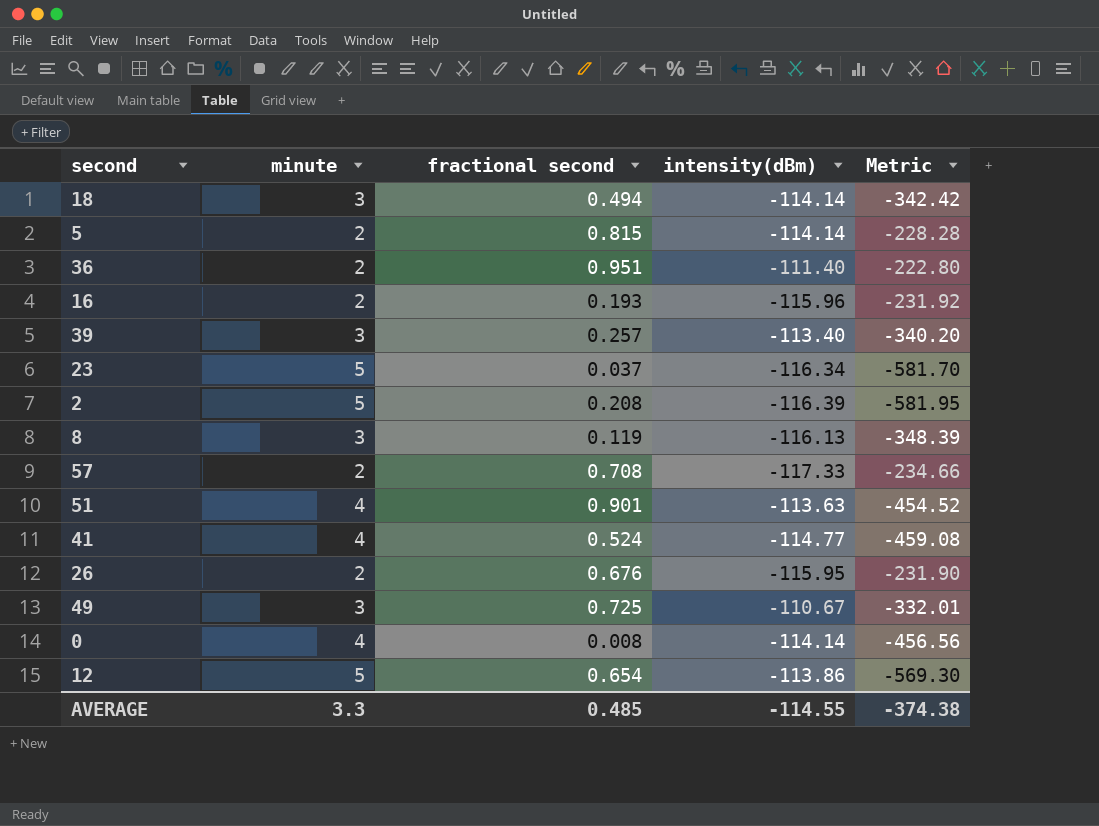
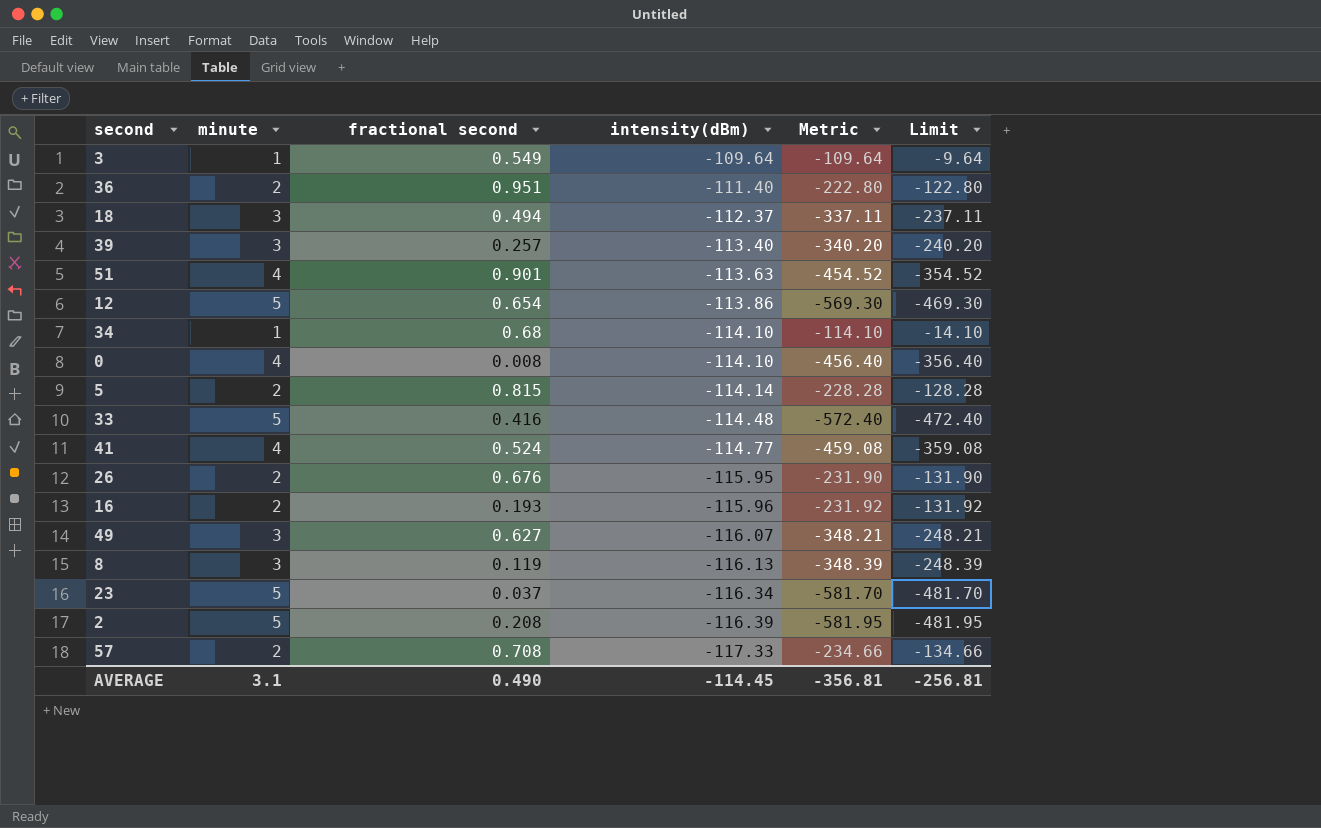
row order: none -> intensity(dBm) descending
column Limit | formula: none -> [Metric] + 100
row 3: none -> 1 | 0.549 | -109.64 | -109.64 | -9.64
18 | intensity(dBm): -114.14 -> -112.37
18 | Metric: -342.42 -> -337.11
row 34: none -> 1 | 0.68 | -114.10 | -114.10 | -14.10
0 | intensity(dBm): -114.14 -> -114.10
0 | Metric: -456.56 -> -456.40
row 33: none -> 5 | 0.416 | -114.48 | -572.40 | -472.40
49 | fractional second: 0.725 -> 0.627
49 | intensity(dBm): -110.67 -> -116.07
49 | Metric: -332.01 -> -348.21
AVERAGE | minute: 3.3 -> 3.1
AVERAGE | fractional second: 0.485 -> 0.490
AVERAGE | intensity(dBm): -114.55 -> -114.45
AVERAGE | Metric: -374.38 -> -356.81

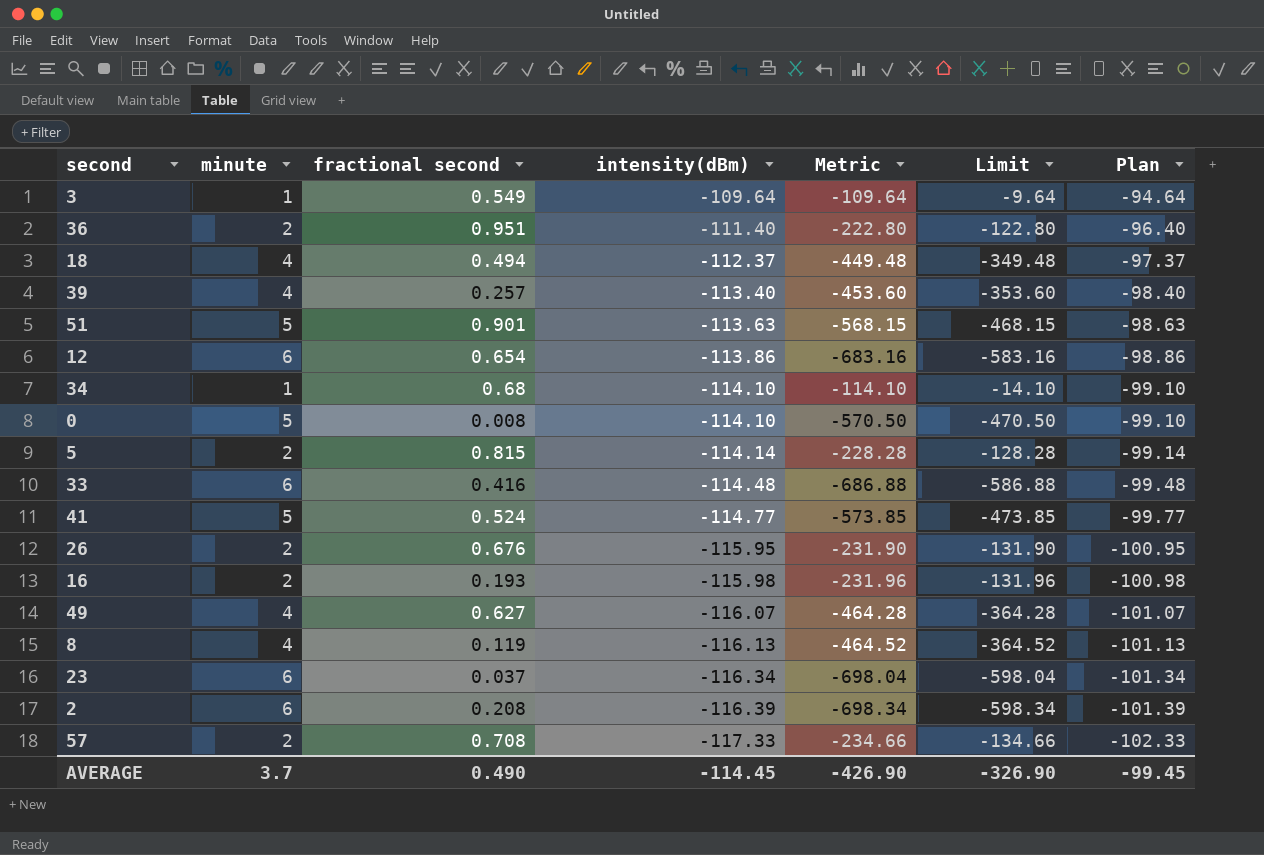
column Plan | formula: none -> [intensity(dBm)] + 15
18 | minute: 3 -> 4
18 | Metric: -337.11 -> -449.48
18 | Limit: -237.11 -> -349.48
39 | minute: 3 -> 4
39 | Metric: -340.20 -> -453.60
39 | Limit: -240.20 -> -353.60
51 | minute: 4 -> 5
51 | Metric: -454.52 -> -568.15
51 | Limit: -354.52 -> -468.15
12 | minute: 5 -> 6
12 | Metric: -569.30 -> -683.16
12 | Limit: -469.30 -> -583.16
0 | minute: 4 -> 5
0 | Metric: -456.40 -> -570.50
0 | Limit: -356.40 -> -470.50
33 | minute: 5 -> 6
33 | Metric: -572.40 -> -686.88
33 | Limit: -472.40 -> -586.88
41 | minute: 4 -> 5
41 | Metric: -459.08 -> -573.85
41 | Limit: -359.08 -> -473.85
16 | intensity(dBm): -115.96 -> -115.98
16 | Metric: -231.92 -> -231.96
16 | Limit: -131.92 -> -131.96
49 | minute: 3 -> 4
49 | Metric: -348.21 -> -464.28
49 | Limit: -248.21 -> -364.28
8 | minute: 3 -> 4
8 | Metric: -348.39 -> -464.52
8 | Limit: -248.39 -> -364.52
23 | minute: 5 -> 6
23 | Metric: -581.70 -> -698.04
23 | Limit: -481.70 -> -598.04
2 | minute: 5 -> 6
2 | Metric: -581.95 -> -698.34
2 | Limit: -481.95 -> -598.34
AVERAGE | minute: 3.1 -> 3.7
AVERAGE | Metric: -356.81 -> -426.90
AVERAGE | Limit: -256.81 -> -326.90

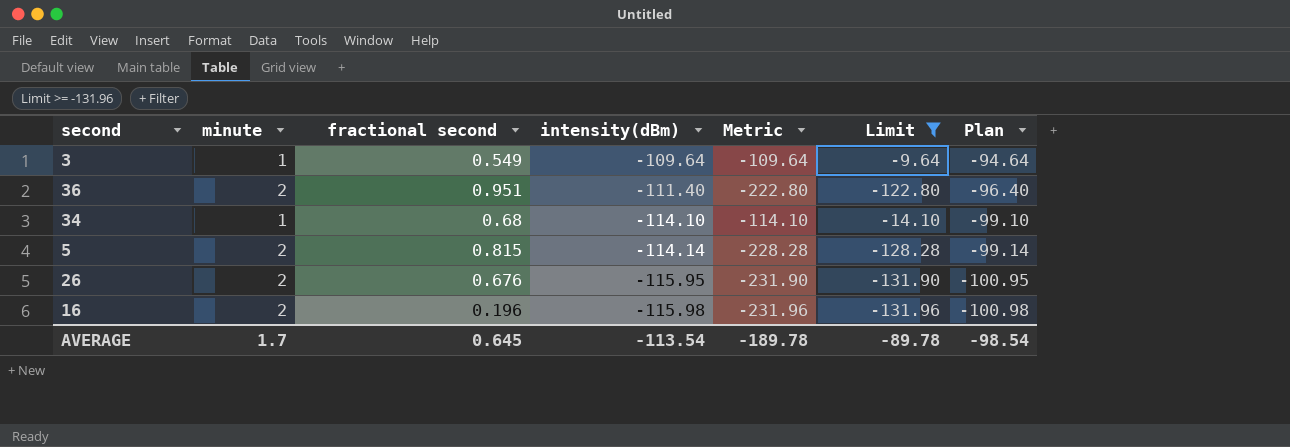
filter: none -> Limit >= -131.96
16 | fractional second: 0.193 -> 0.196
AVERAGE | minute: 3.7 -> 1.7
AVERAGE | fractional second: 0.490 -> 0.645
AVERAGE | intensity(dBm): -114.45 -> -113.54
AVERAGE | Metric: -426.90 -> -189.78
AVERAGE | Limit: -326.90 -> -89.78
AVERAGE | Plan: -99.45 -> -98.54

